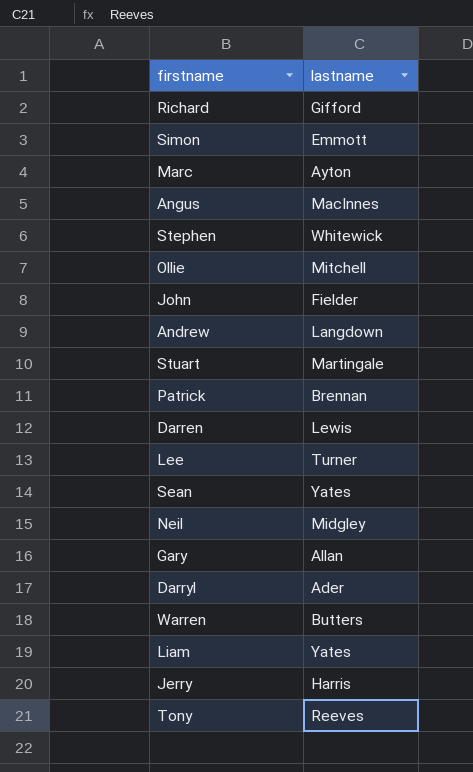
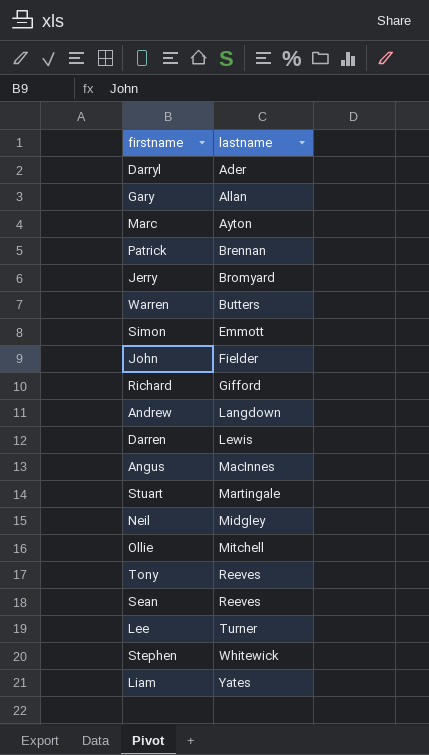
row order: none -> lastname ascending
Jerry | lastname: Harris -> Bromyard
Sean | lastname: Yates -> Reeves

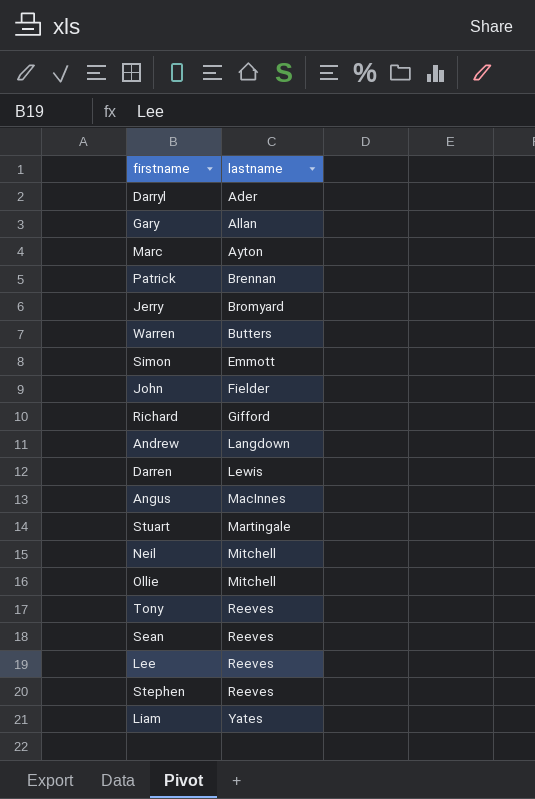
Neil | lastname: Midgley -> Mitchell
Lee | lastname: Turner -> Reeves
Stephen | lastname: Whitewick -> Reeves

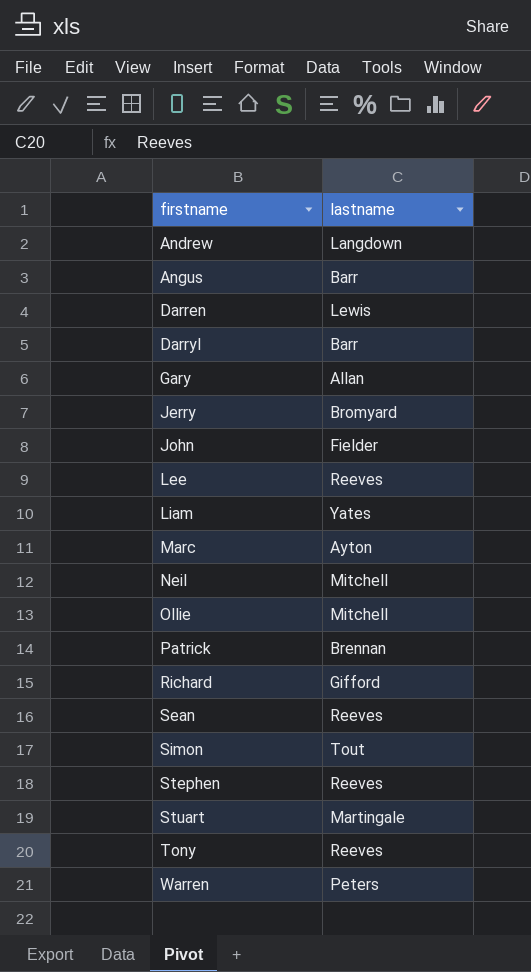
row order: lastname ascending -> firstname ascending
Angus | lastname: MacInnes -> Barr
Darryl | lastname: Ader -> Barr
Simon | lastname: Emmott -> Tout
Warren | lastname: Butters -> Peters

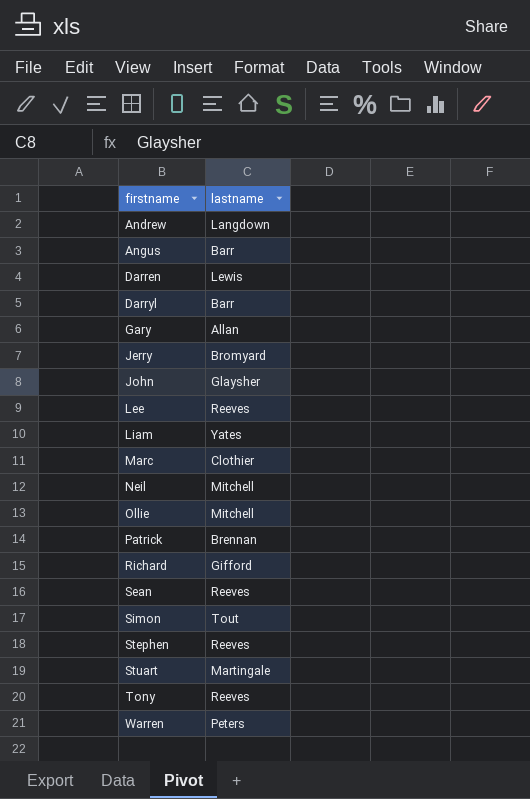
John | lastname: Fielder -> Glaysher
Marc | lastname: Ayton -> Clothier

